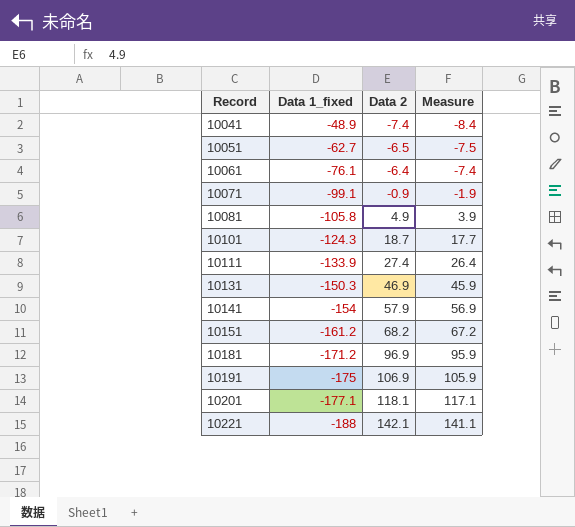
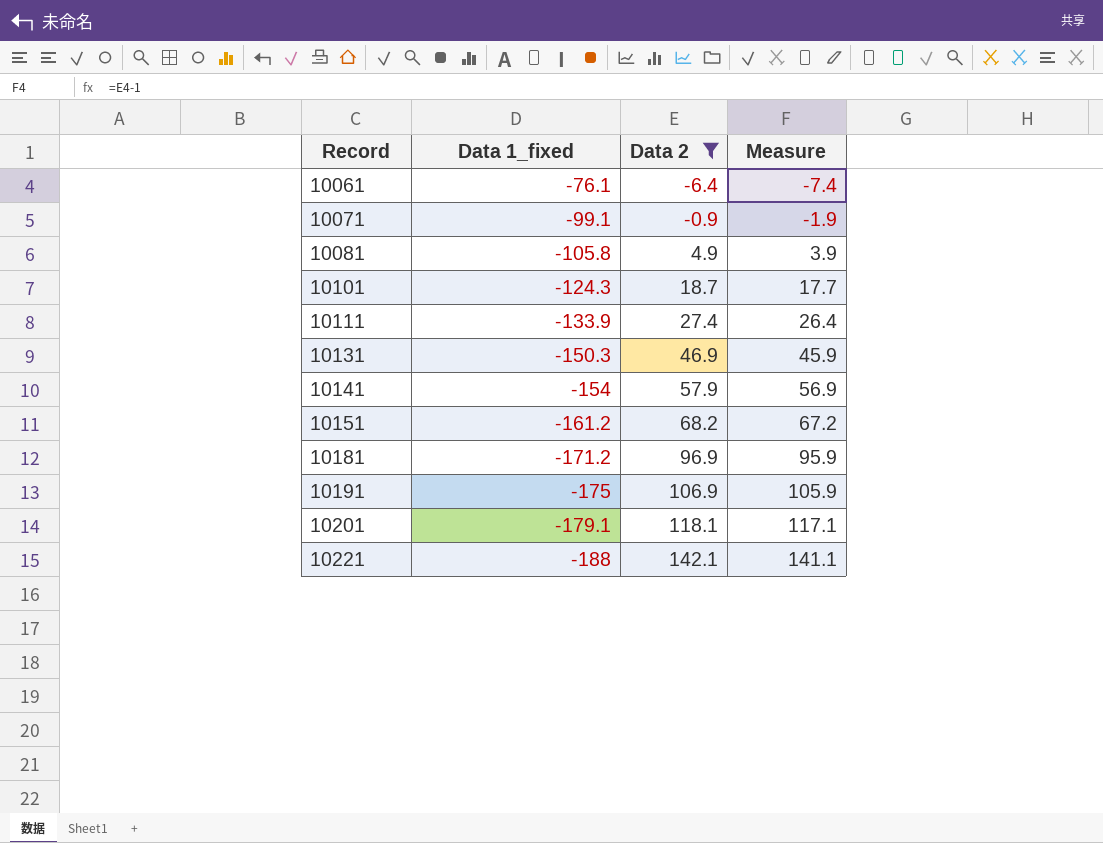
filter: none -> Data 2 >= -6.4
10201 | Data 1_fixed: -177.1 -> -179.1

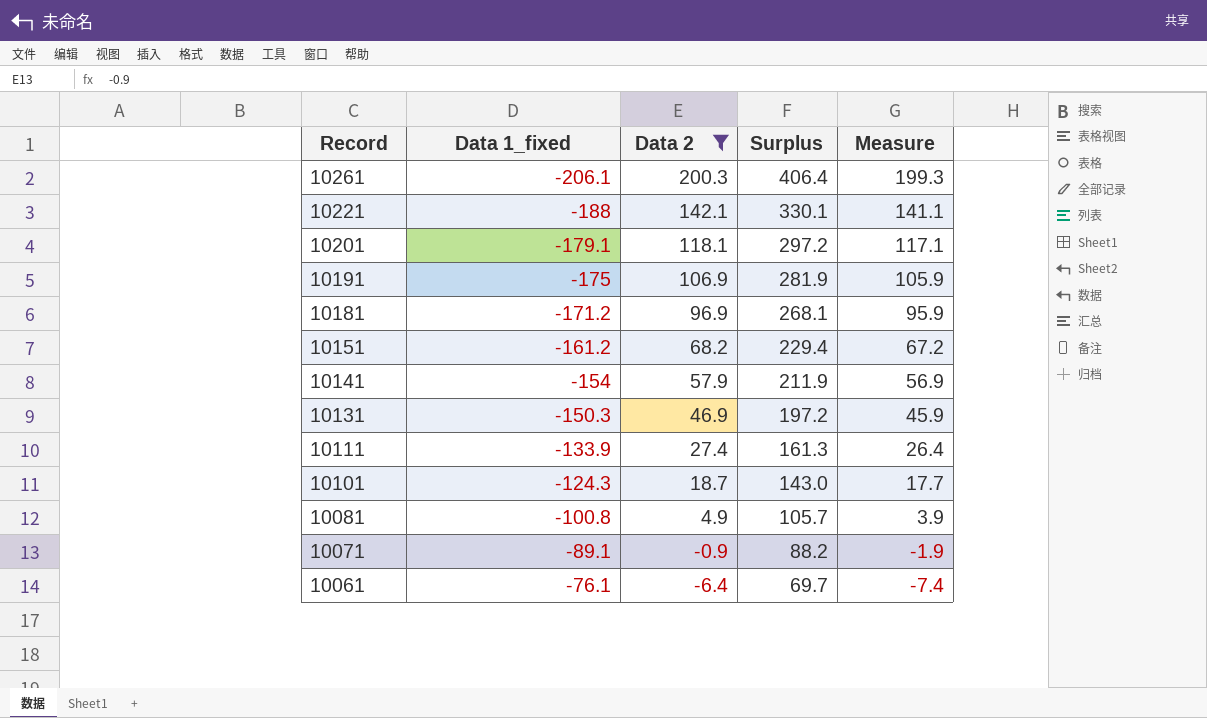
row order: Record ascending -> Record descending
column Surplus | formula: none -> [Data 2] - [Data 1_fixed]
row 10261: none -> -206.1 | 200.3 | 406.4 | 199.3
10081 | Data 1_fixed: -105.8 -> -100.8
10071 | Data 1_fixed: -99.1 -> -89.1

